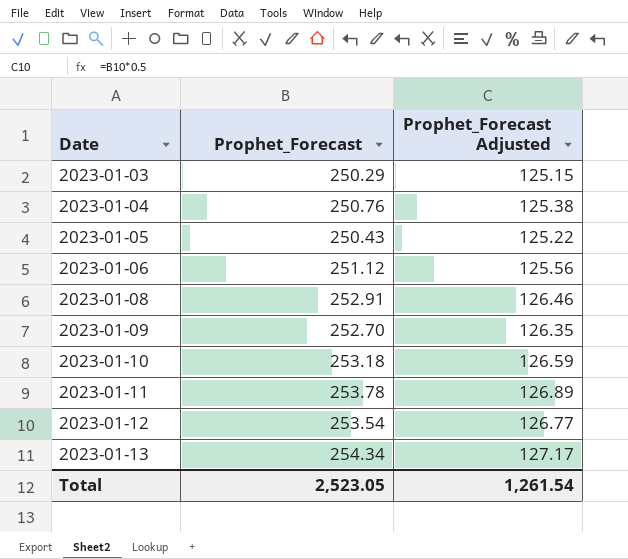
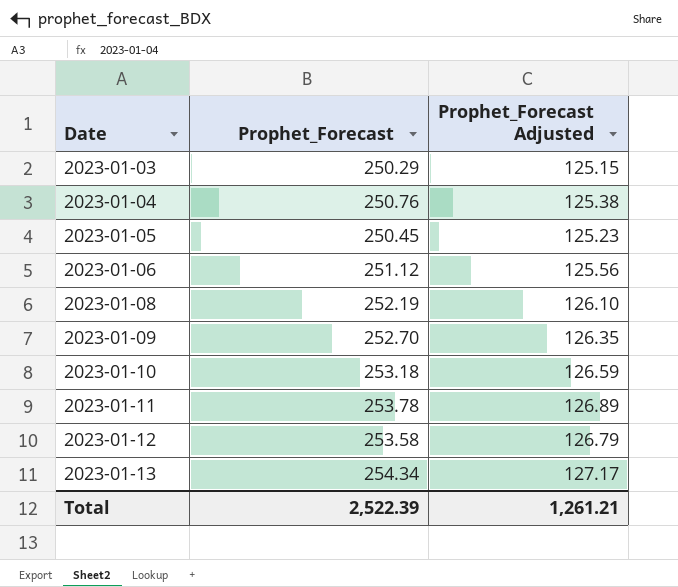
2023-01-05 | Prophet_Forecast: 250.43 -> 250.45
2023-01-05 | Prophet_Forecast Adjusted: 125.22 -> 125.23
2023-01-08 | Prophet_Forecast: 252.91 -> 252.19
2023-01-08 | Prophet_Forecast Adjusted: 126.46 -> 126.10
2023-01-12 | Prophet_Forecast: 253.54 -> 253.58
2023-01-12 | Prophet_Forecast Adjusted: 126.77 -> 126.79
Total | Prophet_Forecast: 2,523.05 -> 2,522.39
Total | Prophet_Forecast Adjusted: 1,261.54 -> 1,261.21

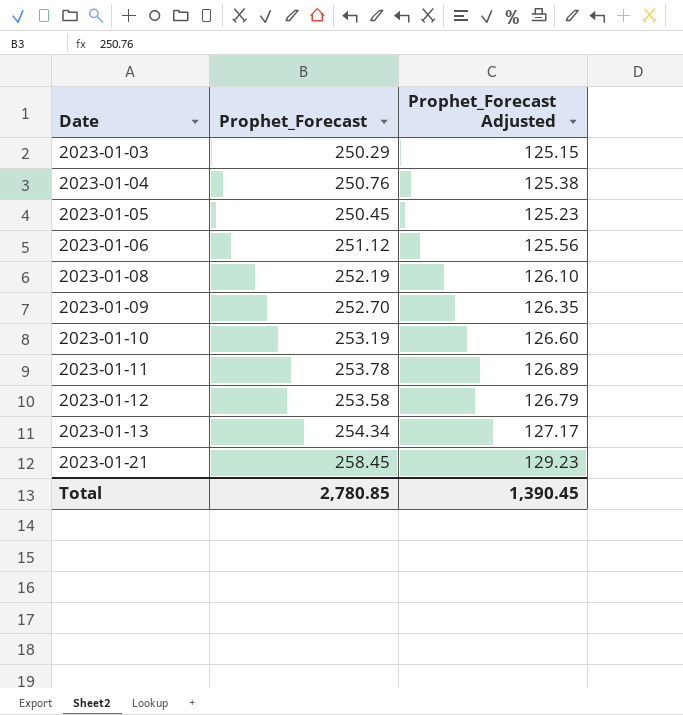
2023-01-10 | Prophet_Forecast: 253.18 -> 253.19
2023-01-10 | Prophet_Forecast Adjusted: 126.59 -> 126.60
row 2023-01-21: none -> 258.45 | 129.23
Total | Prophet_Forecast: 2,522.39 -> 2,780.85
Total | Prophet_Forecast Adjusted: 1,261.21 -> 1,390.45

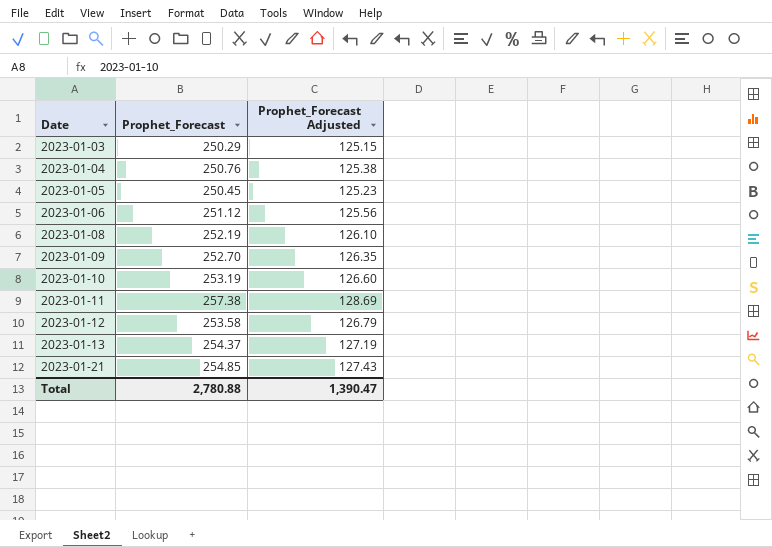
2023-01-11 | Prophet_Forecast: 253.78 -> 257.38
2023-01-11 | Prophet_Forecast Adjusted: 126.89 -> 128.69
2023-01-13 | Prophet_Forecast: 254.34 -> 254.37
2023-01-13 | Prophet_Forecast Adjusted: 127.17 -> 127.19
2023-01-21 | Prophet_Forecast: 258.45 -> 254.85
2023-01-21 | Prophet_Forecast Adjusted: 129.23 -> 127.43
Total | Prophet_Forecast: 2,780.85 -> 2,780.88
Total | Prophet_Forecast Adjusted: 1,390.45 -> 1,390.47

